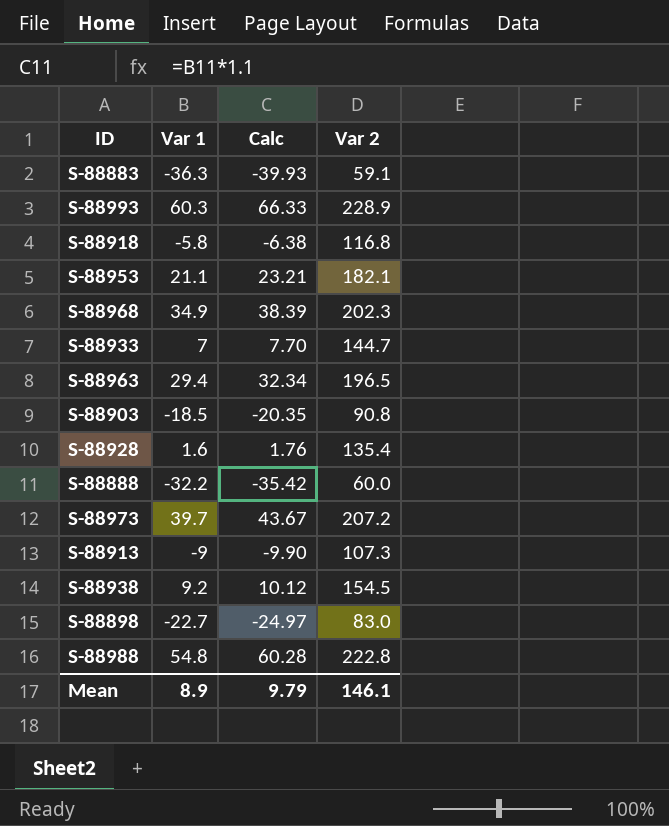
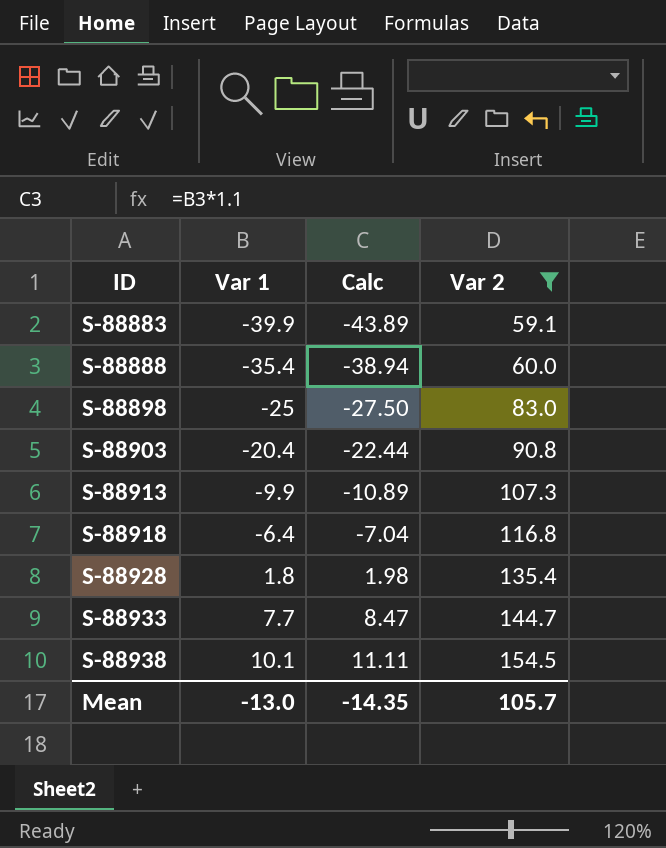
filter: none -> Var 2 <= 154.5
row order: none -> ID ascending
S-88883 | Var 1: -36.3 -> -39.9
S-88883 | Calc: -39.93 -> -43.89
S-88888 | Var 1: -32.2 -> -35.4
S-88888 | Calc: -35.42 -> -38.94
S-88898 | Var 1: -22.7 -> -25
S-88898 | Calc: -24.97 -> -27.50
S-88903 | Var 1: -18.5 -> -20.4
S-88903 | Calc: -20.35 -> -22.44
S-88913 | Var 1: -9 -> -9.9
S-88913 | Calc: -9.90 -> -10.89
S-88918 | Var 1: -5.8 -> -6.4
S-88918 | Calc: -6.38 -> -7.04
S-88928 | Var 1: 1.6 -> 1.8
S-88928 | Calc: 1.76 -> 1.98
S-88933 | Var 1: 7 -> 7.7
S-88933 | Calc: 7.70 -> 8.47
S-88938 | Var 1: 9.2 -> 10.1
S-88938 | Calc: 10.12 -> 11.11
Mean | Var 1: 8.9 -> -13.0
Mean | Calc: 9.79 -> -14.35
Mean | Var 2: 146.1 -> 105.7

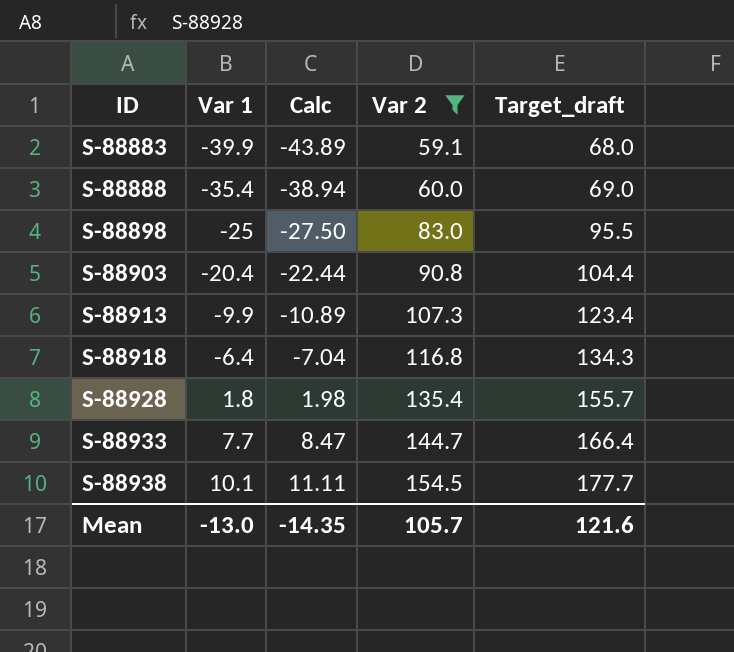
column Target_draft | formula: none -> [Var 2] * 1.15

